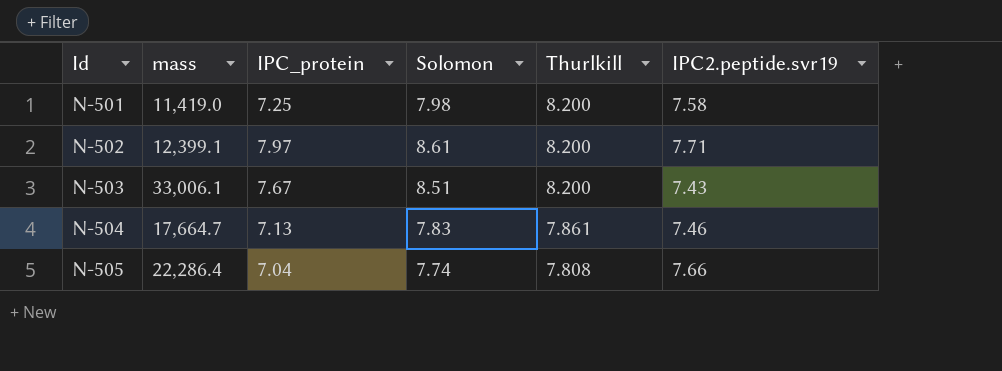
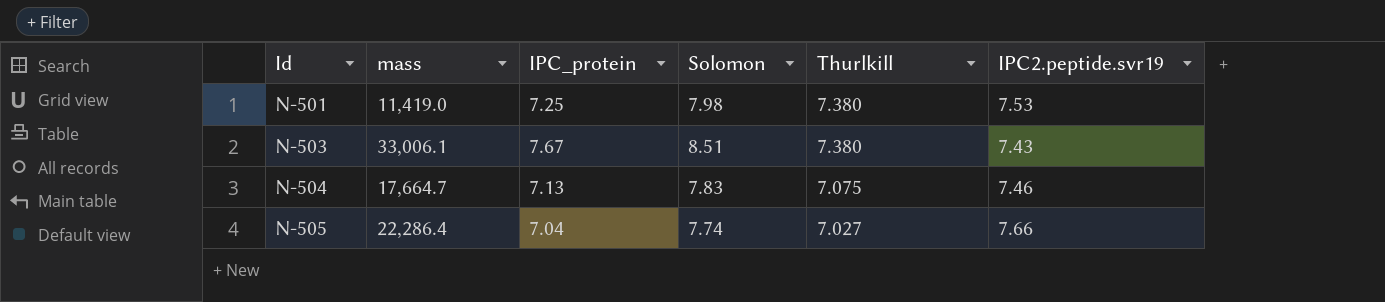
row N-502: 12,399.1 | 7.97 | 8.61 | 8.200 | 7.71 -> none
N-501 | Thurlkill: 8.200 -> 7.380
N-501 | IPC2.peptide.svr19: 7.58 -> 7.53
N-503 | Thurlkill: 8.200 -> 7.380
N-504 | Thurlkill: 7.861 -> 7.075
N-505 | Thurlkill: 7.808 -> 7.027

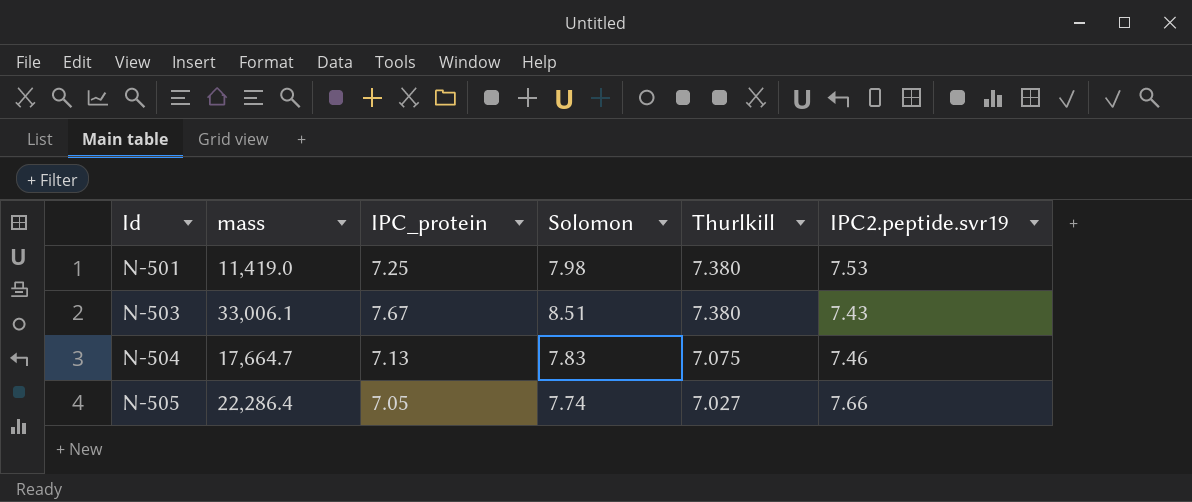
N-505 | IPC_protein: 7.04 -> 7.05

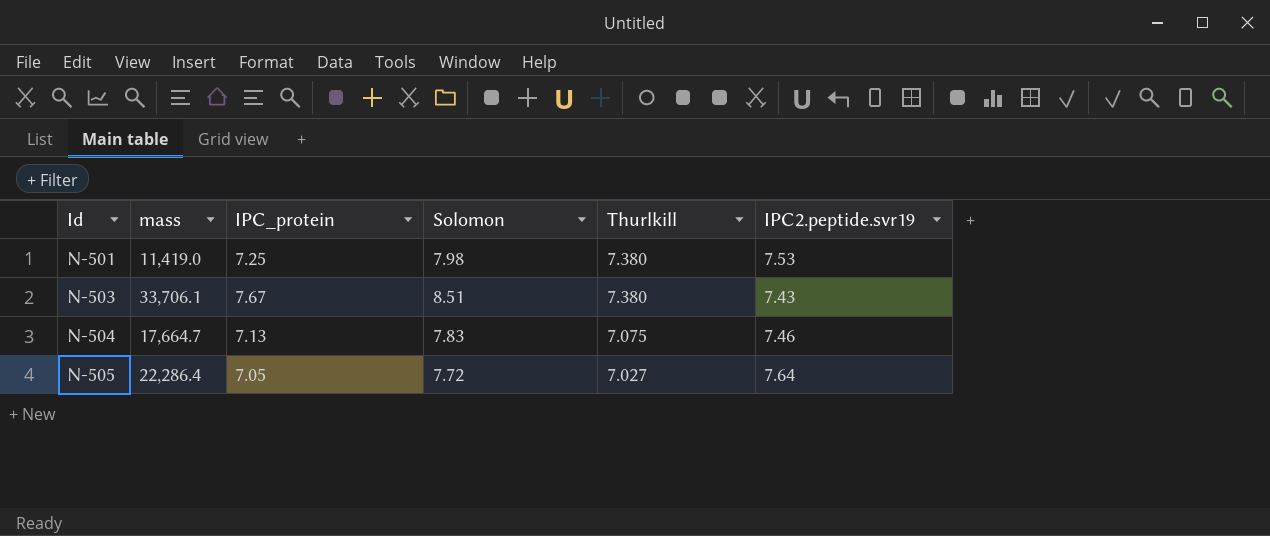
N-503 | mass: 33,006.1 -> 33,706.1
N-505 | Solomon: 7.74 -> 7.72
N-505 | IPC2.peptide.svr19: 7.66 -> 7.64

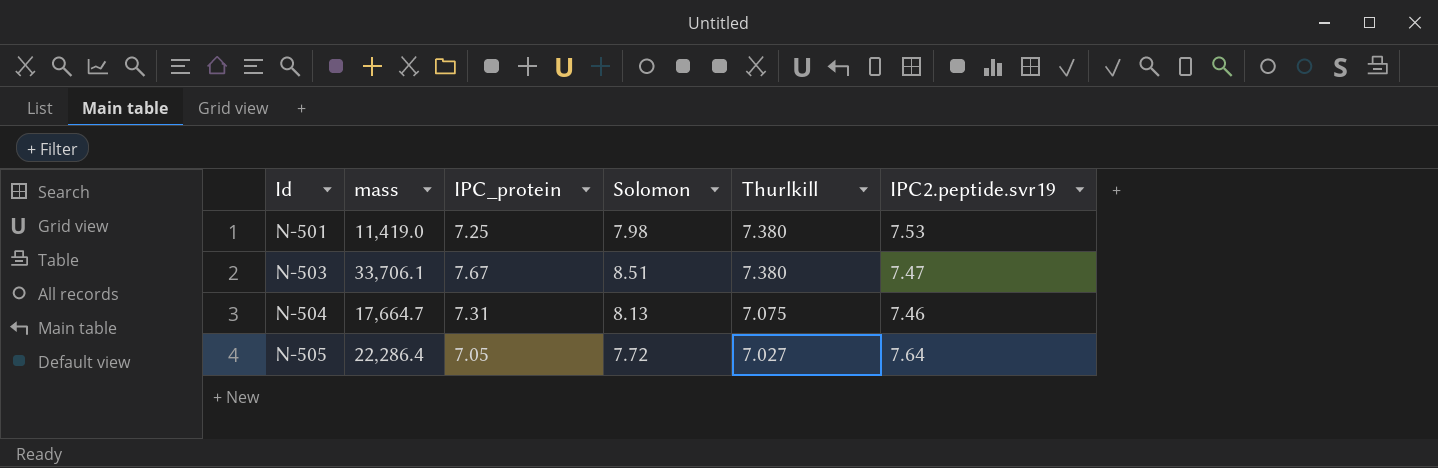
N-503 | IPC2.peptide.svr19: 7.43 -> 7.47
N-504 | IPC_protein: 7.13 -> 7.31
N-504 | Solomon: 7.83 -> 8.13

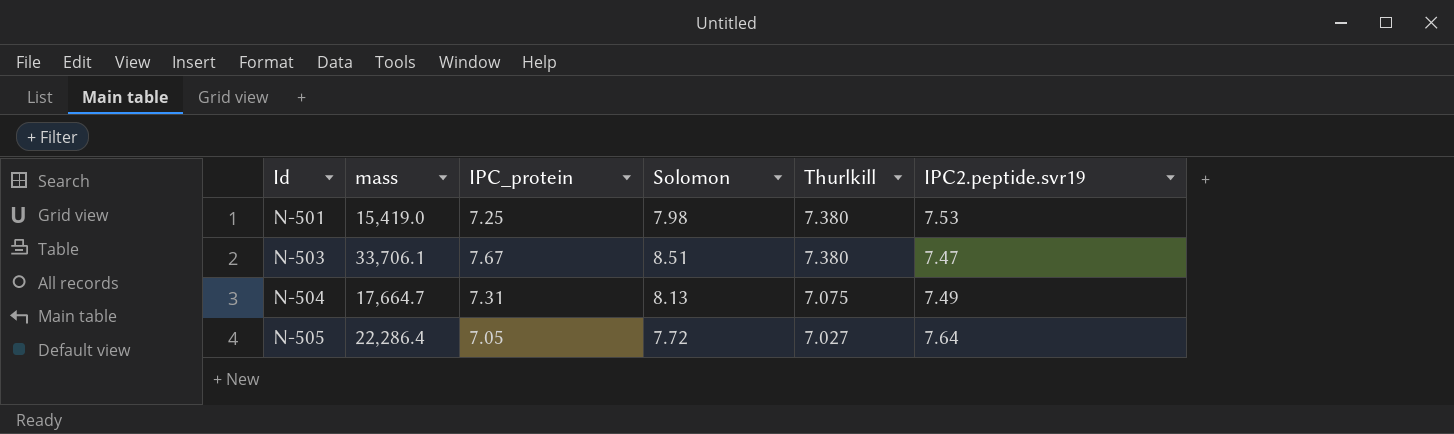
N-501 | mass: 11,419.0 -> 15,419.0
N-504 | IPC2.peptide.svr19: 7.46 -> 7.49

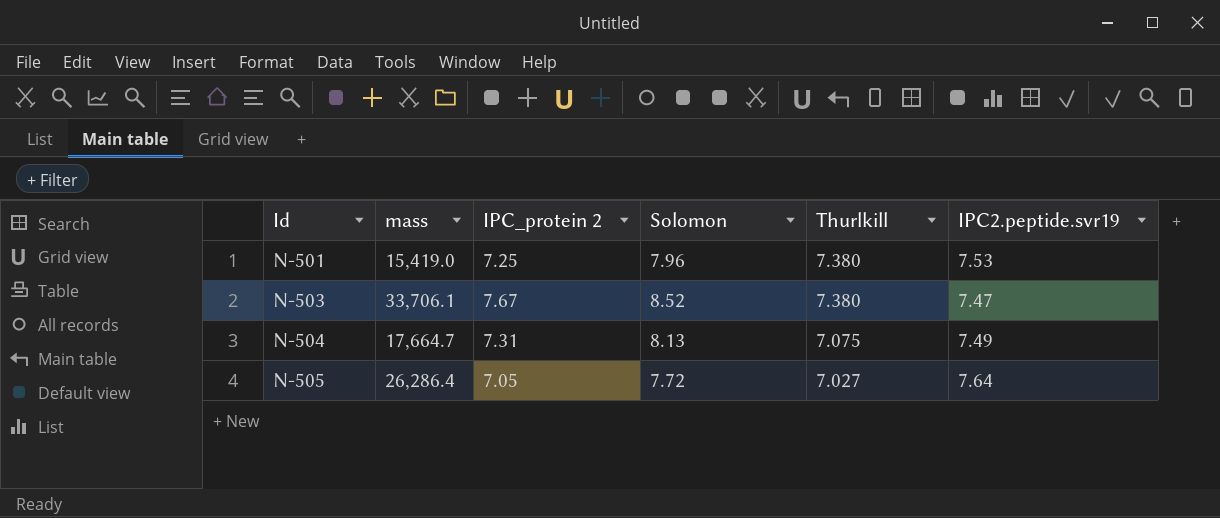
column name: IPC_protein -> IPC_protein 2
N-501 | Solomon: 7.98 -> 7.96
N-503 | Solomon: 8.51 -> 8.52
N-505 | mass: 22,286.4 -> 26,286.4

